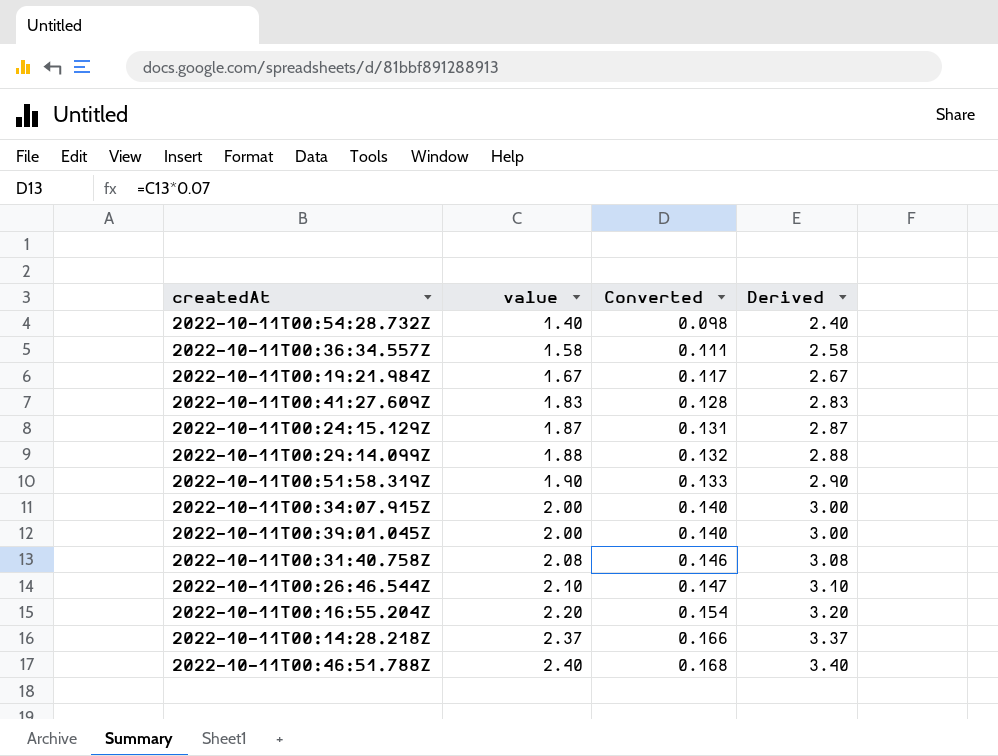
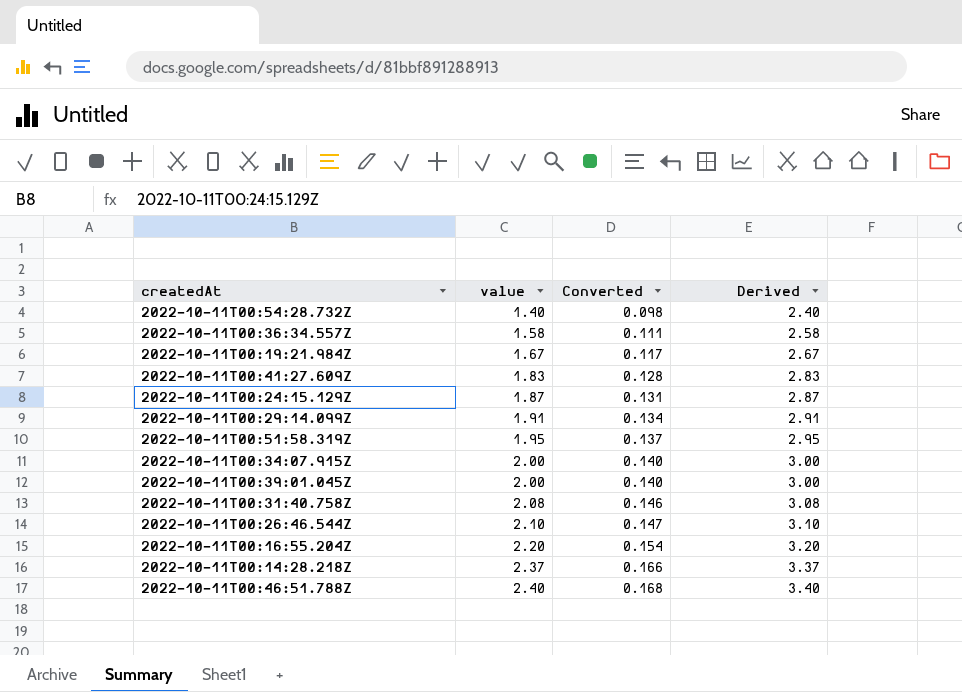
2022-10-11T00:29:14.099Z | value: 1.88 -> 1.91
2022-10-11T00:29:14.099Z | Converted: 0.132 -> 0.134
2022-10-11T00:29:14.099Z | Derived: 2.88 -> 2.91
2022-10-11T00:51:58.319Z | value: 1.90 -> 1.95
2022-10-11T00:51:58.319Z | Converted: 0.133 -> 0.137
2022-10-11T00:51:58.319Z | Derived: 2.90 -> 2.95

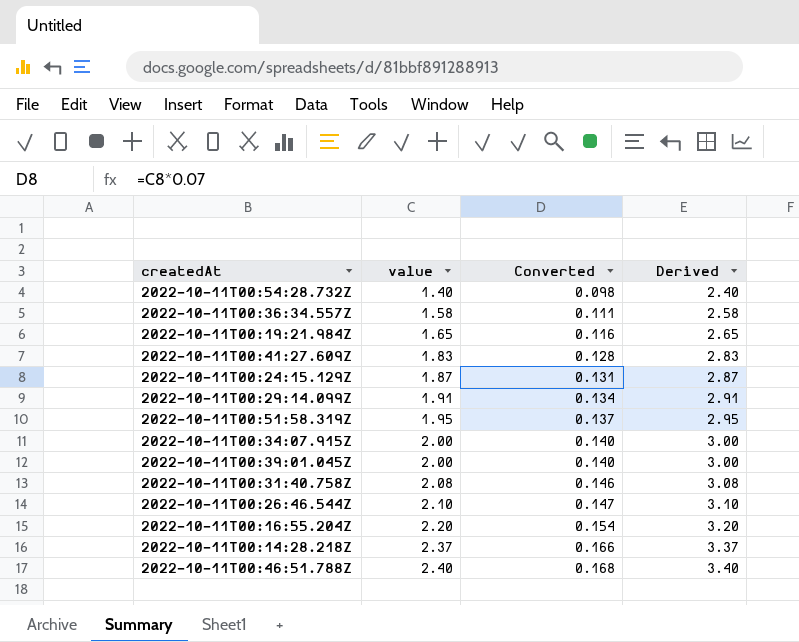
2022-10-11T00:19:21.984Z | value: 1.67 -> 1.65
2022-10-11T00:19:21.984Z | Converted: 0.117 -> 0.116
2022-10-11T00:19:21.984Z | Derived: 2.67 -> 2.65

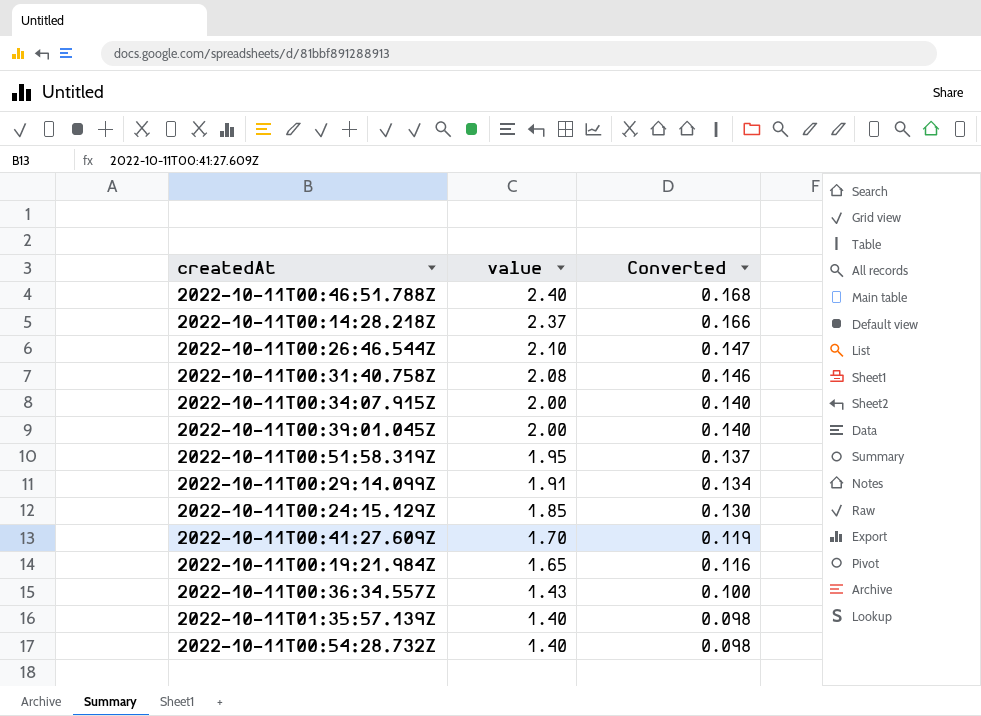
row order: value ascending -> value descending
column Derived | formula: [value] + 1 -> none
row 2022-10-11T00:16:55.204Z: 2.20 | 0.154 | 3.20 -> none
2022-10-11T00:24:15.129Z | value: 1.87 -> 1.85
2022-10-11T00:24:15.129Z | Converted: 0.131 -> 0.130
2022-10-11T00:41:27.609Z | value: 1.83 -> 1.70
2022-10-11T00:41:27.609Z | Converted: 0.128 -> 0.119
2022-10-11T00:36:34.557Z | value: 1.58 -> 1.43
2022-10-11T00:36:34.557Z | Converted: 0.111 -> 0.100
row 2022-10-11T01:35:57.139Z: none -> 1.40 | 0.098

